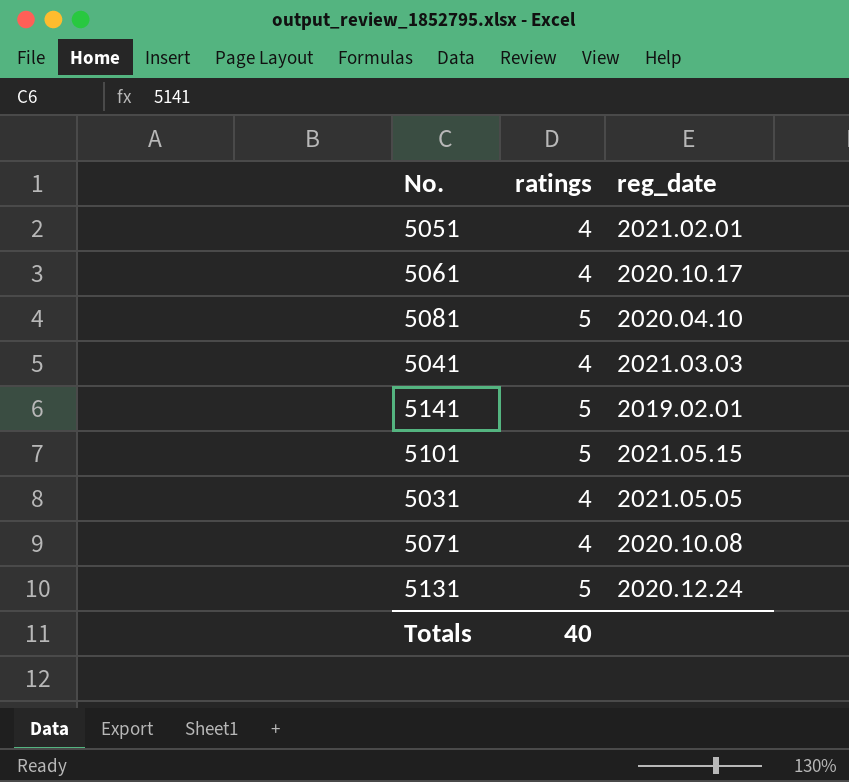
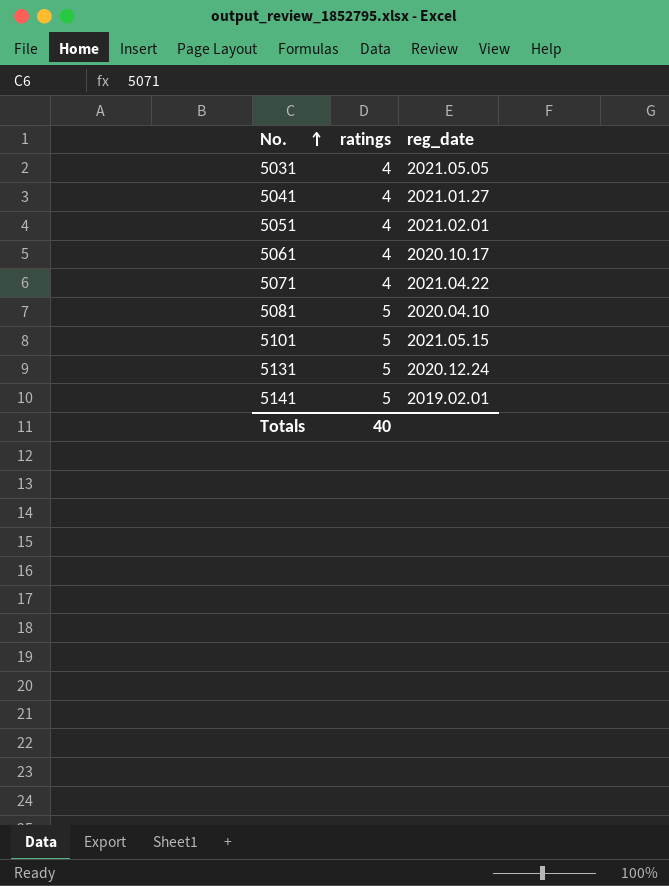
row order: none -> No. ascending
5041 | reg_date: 2021.03.03 -> 2021.01.27
5071 | reg_date: 2020.10.08 -> 2021.04.22

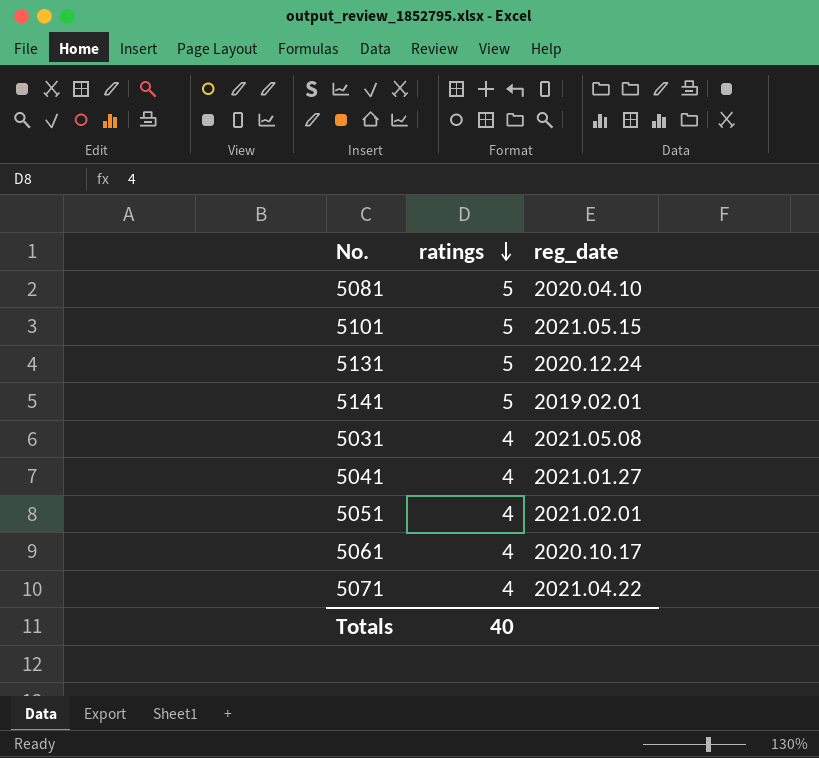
row order: No. ascending -> ratings descending
5031 | reg_date: 2021.05.05 -> 2021.05.08

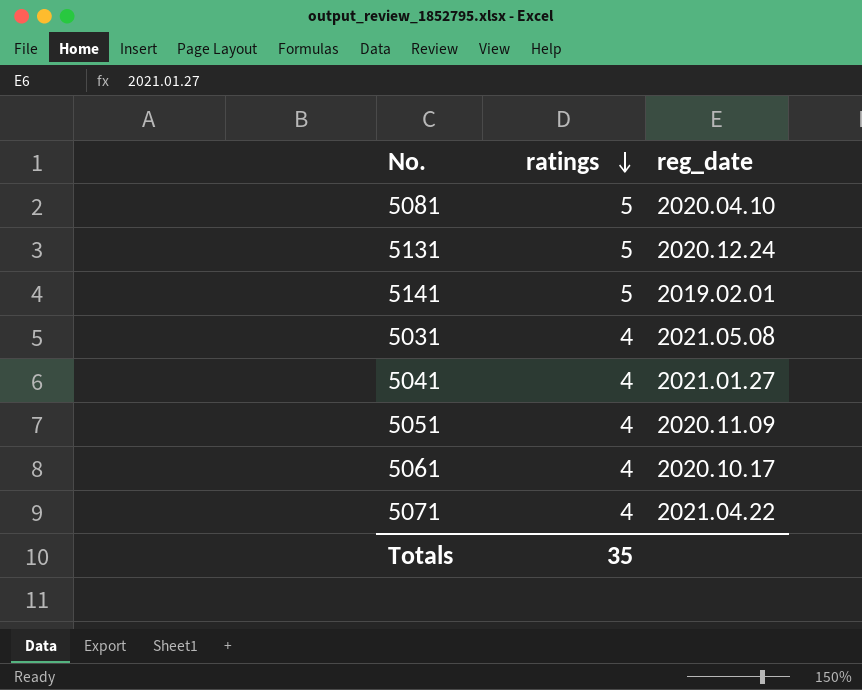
row 5101: 5 | 2021.05.15 -> none
5051 | reg_date: 2021.02.01 -> 2020.11.09
Totals | ratings: 40 -> 35

